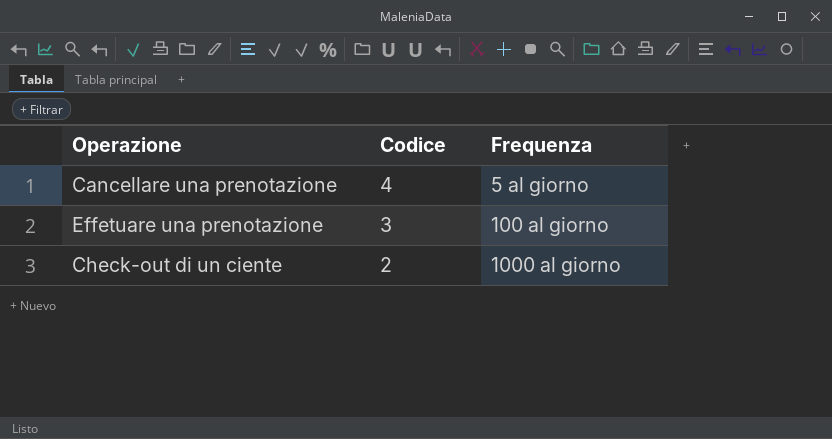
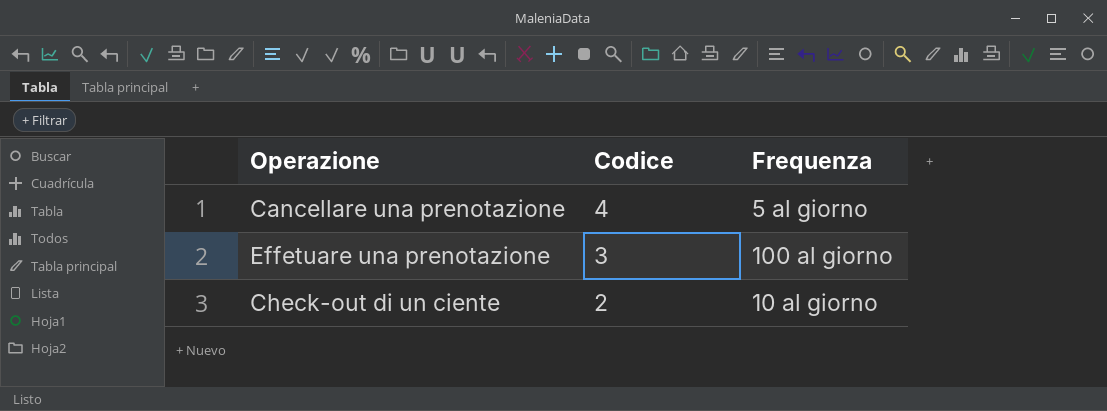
Check-out di un ciente | Frequenza: 1000 al giorno -> 10 al giorno

